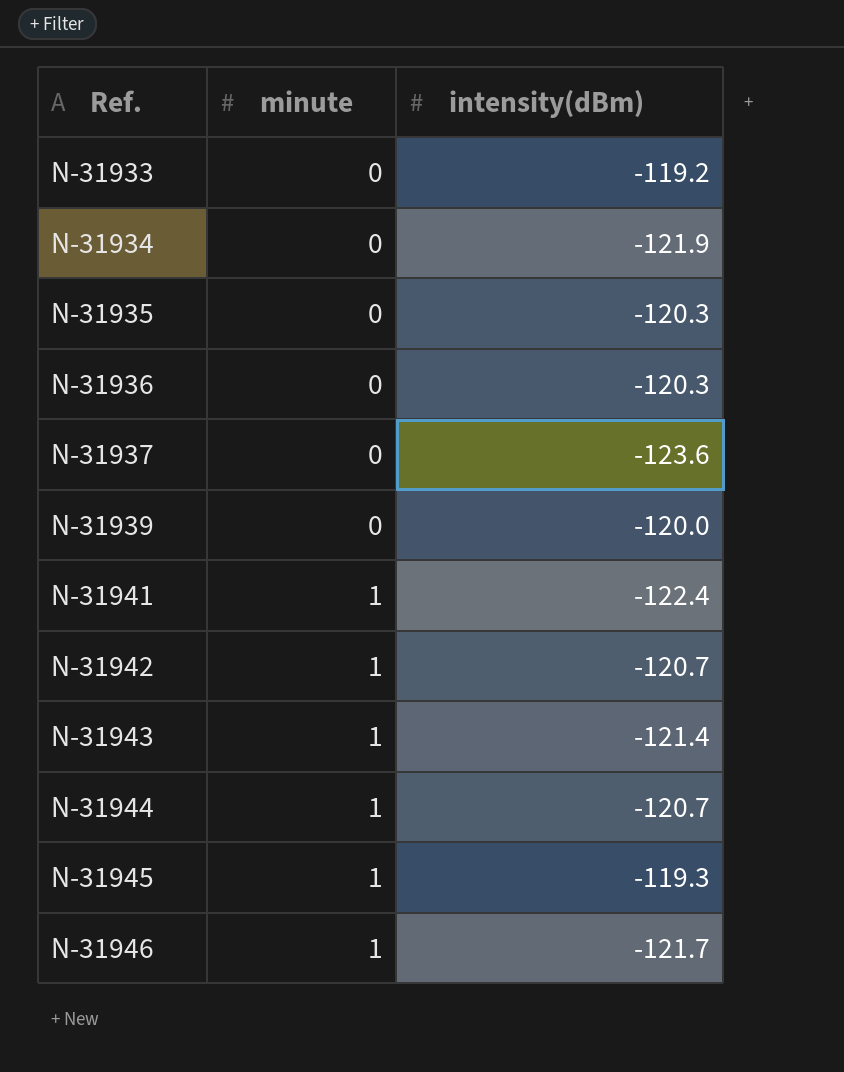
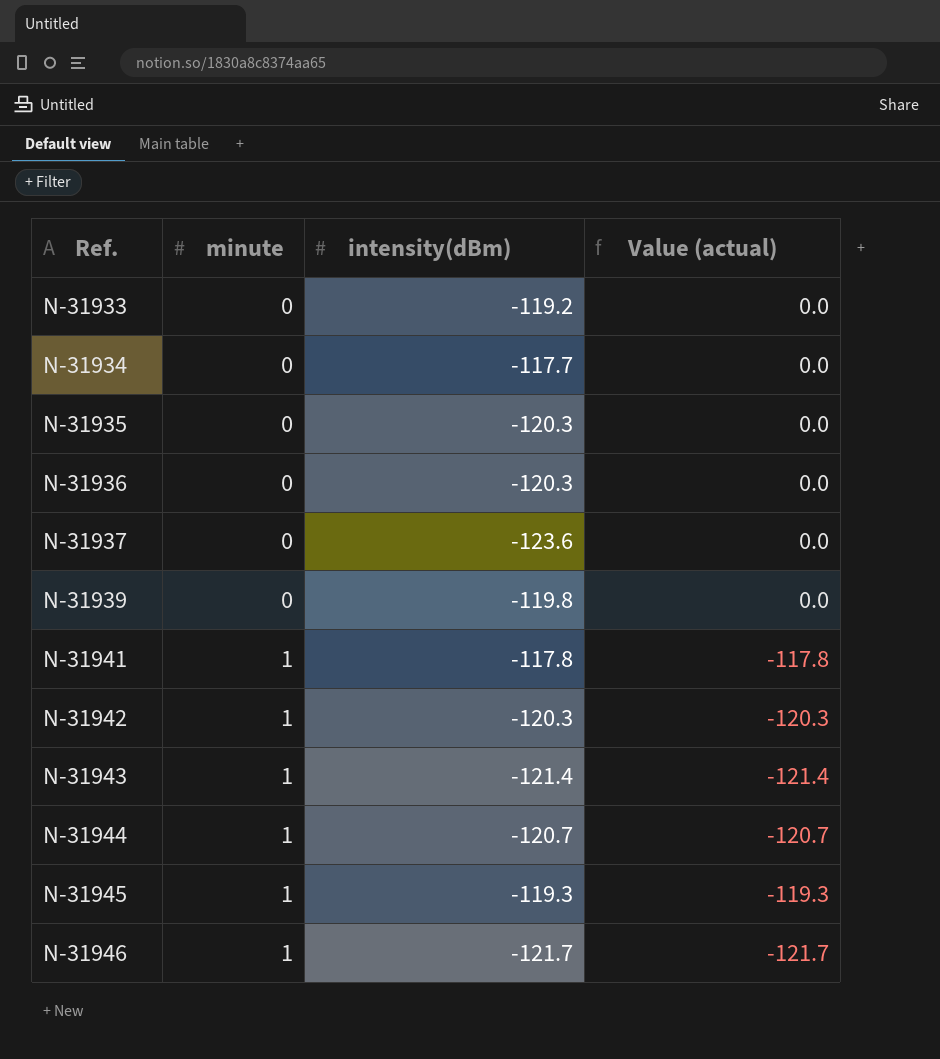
column Value (actual) | formula: none -> [minute] * [intensity(dBm)]
N-31934 | intensity(dBm): -121.9 -> -117.7
N-31939 | intensity(dBm): -120.0 -> -119.8
N-31941 | intensity(dBm): -122.4 -> -117.8
N-31942 | intensity(dBm): -120.7 -> -120.3

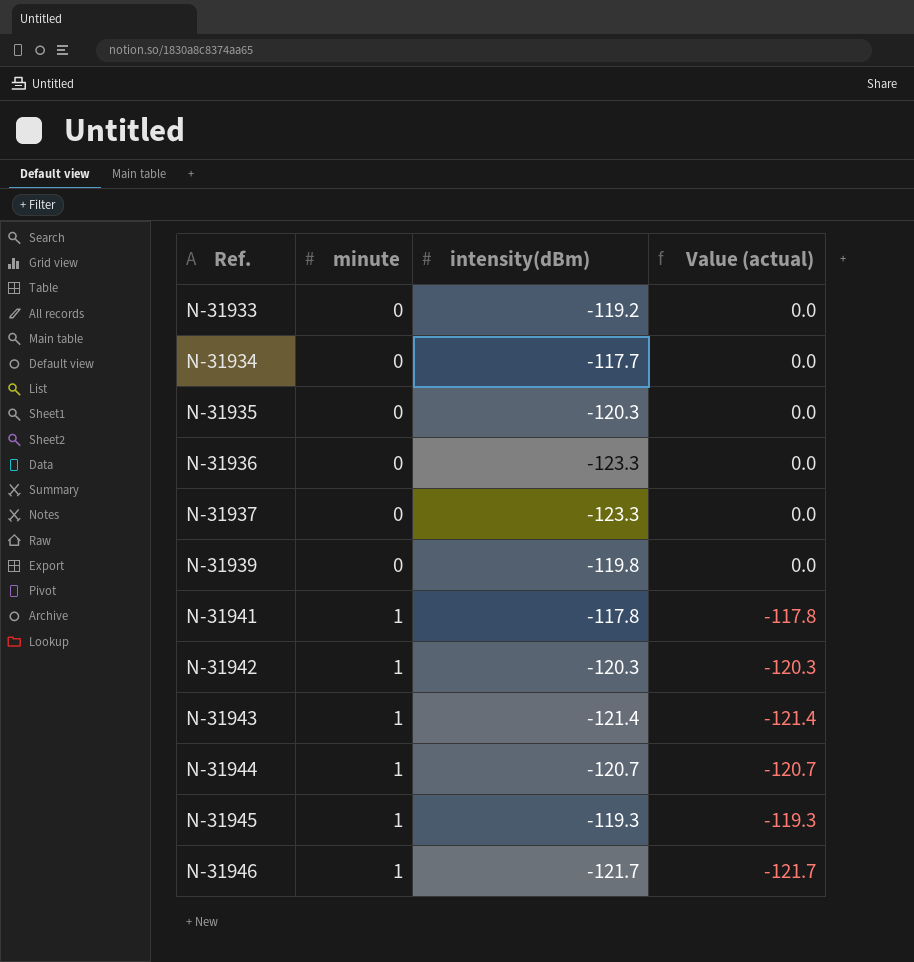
N-31936 | intensity(dBm): -120.3 -> -123.3
N-31937 | intensity(dBm): -123.6 -> -123.3

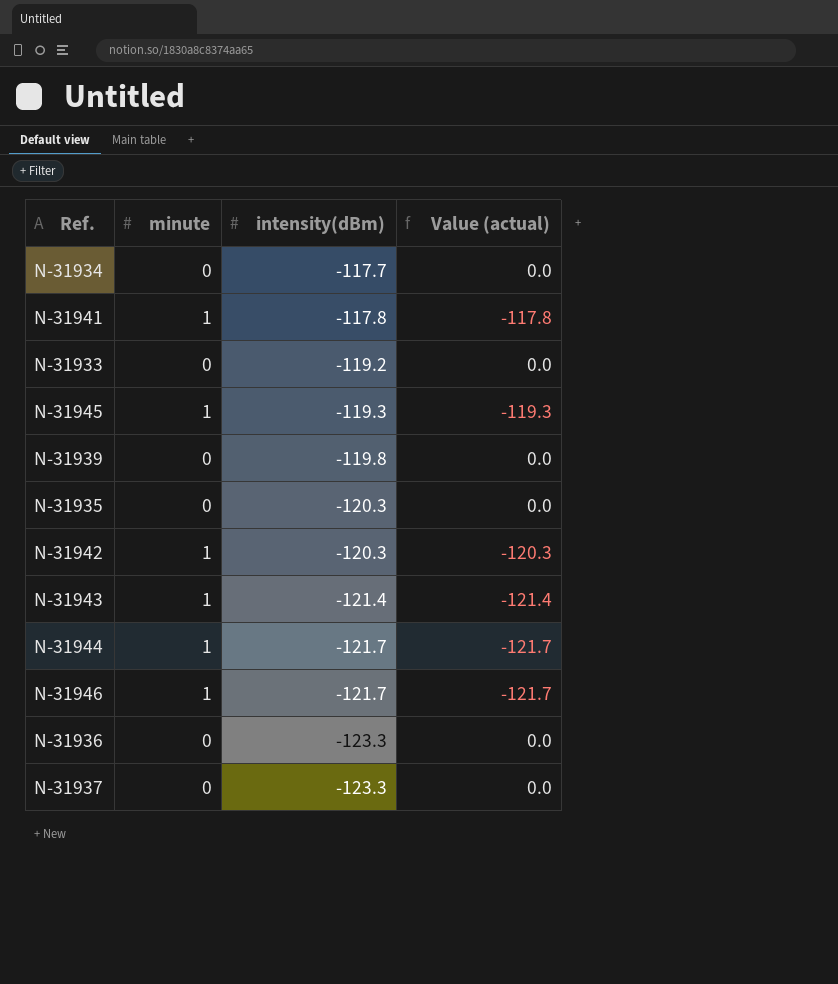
row order: Ref. ascending -> intensity(dBm) descending
N-31944 | intensity(dBm): -120.7 -> -121.7
N-31944 | Value (actual): -120.7 -> -121.7

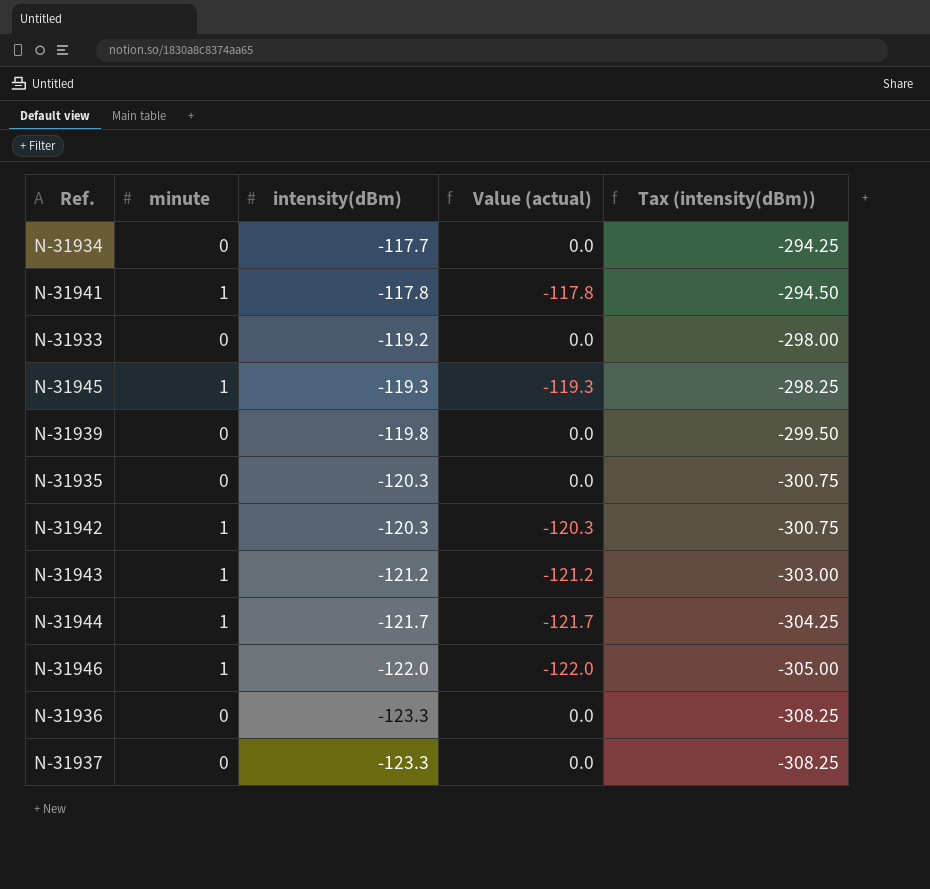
column Tax (intensity(dBm)) | formula: none -> [intensity(dBm)] * 2.5
N-31943 | intensity(dBm): -121.4 -> -121.2
N-31943 | Value (actual): -121.4 -> -121.2
N-31946 | intensity(dBm): -121.7 -> -122.0
N-31946 | Value (actual): -121.7 -> -122.0

